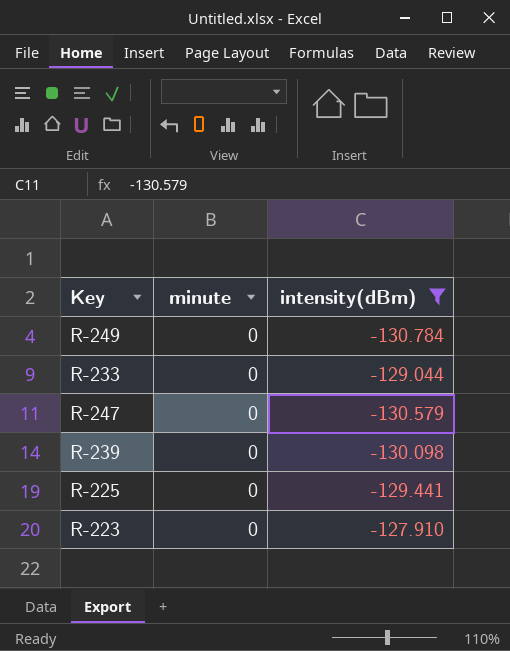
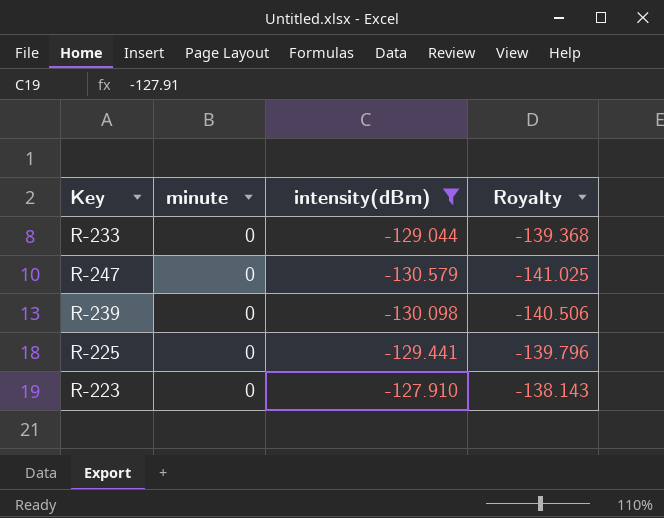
column Royalty | formula: none -> [intensity(dBm)] * 1.08
row R-249: 0 | -130.784 -> none

